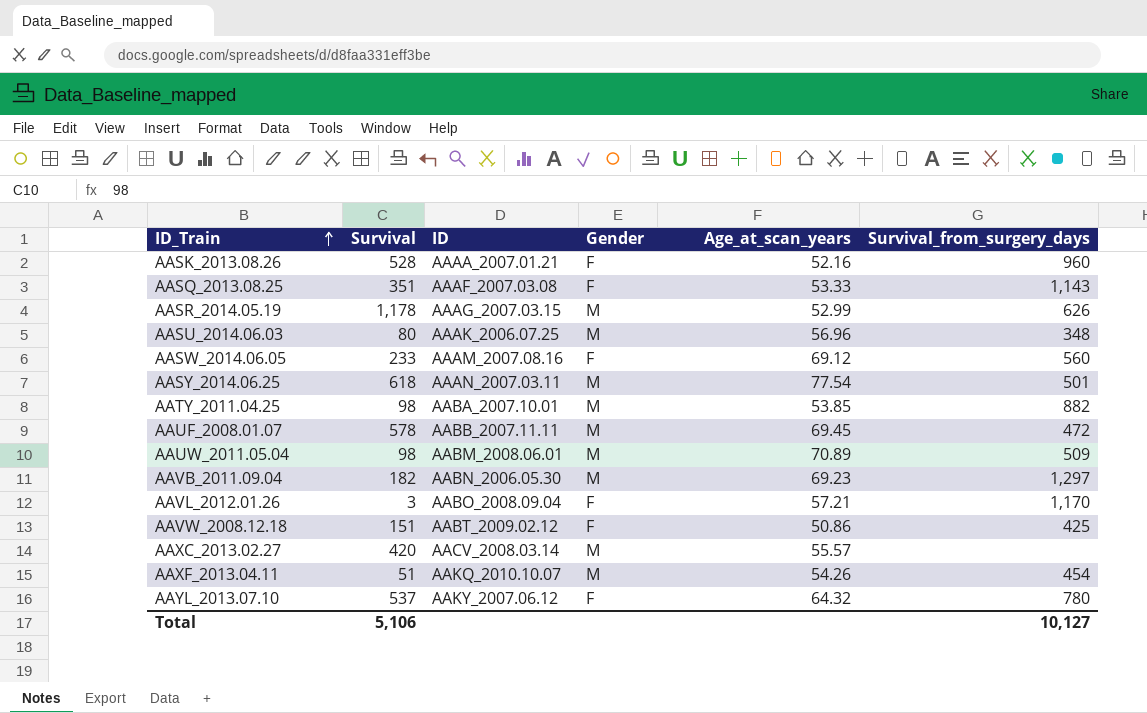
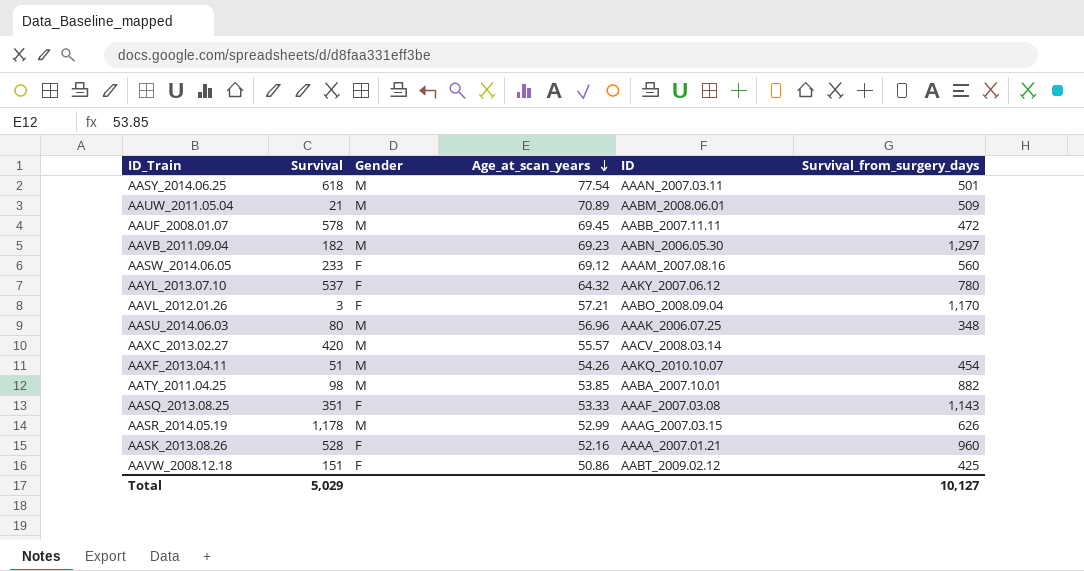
row order: ID_Train ascending -> Age_at_scan_years descending
column ID | position: 3 -> 5
AAUW_2011.05.04 | Survival: 98 -> 21
Total | Survival: 5,106 -> 5,029

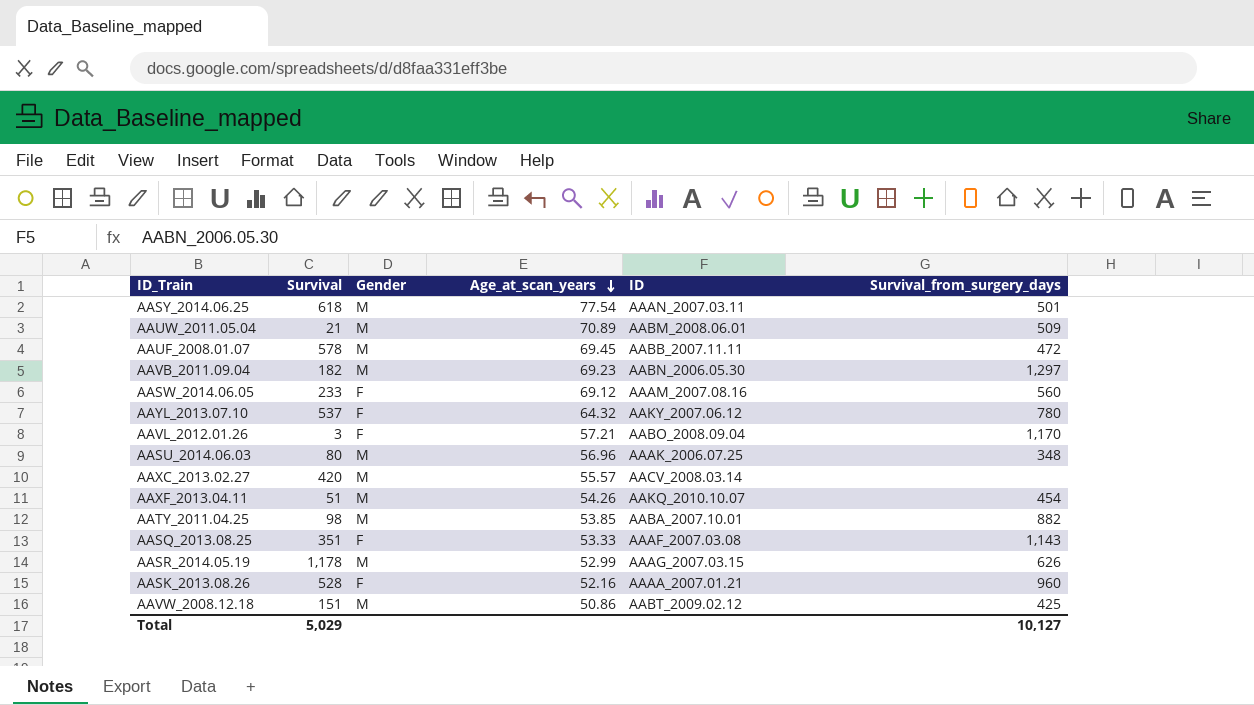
AAVW_2008.12.18 | Gender: F -> M

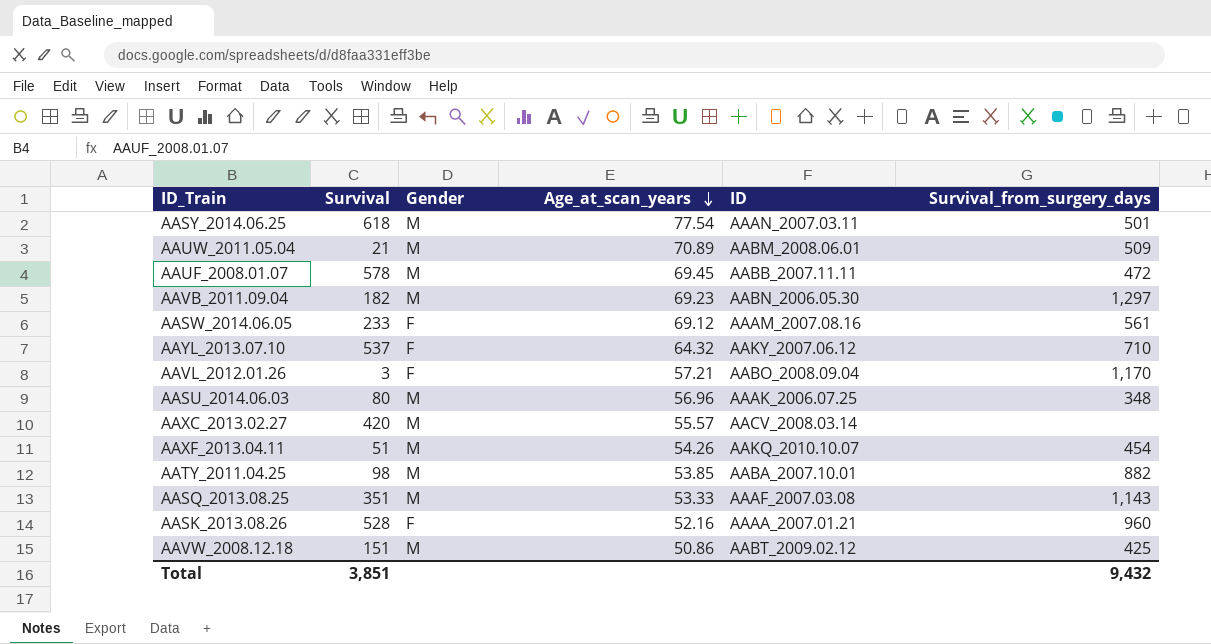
row AASR_2014.05.19: 1,178 | M | 52.99 | AAAG_2007.03.15 | 626 -> none
AASW_2014.06.05 | Survival_from_surgery_days: 560 -> 561
AAYL_2013.07.10 | Survival_from_surgery_days: 780 -> 710
AASQ_2013.08.25 | Gender: F -> M
Total | Survival: 5,029 -> 3,851
Total | Survival_from_surgery_days: 10,127 -> 9,432

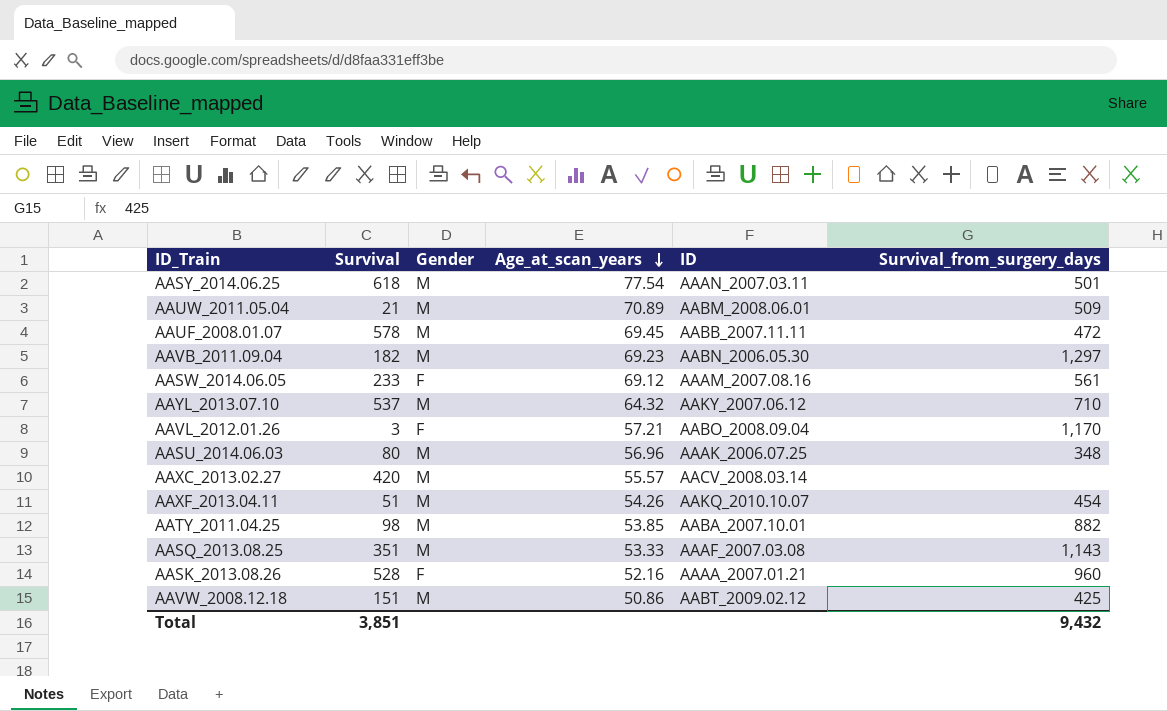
AAYL_2013.07.10 | Gender: F -> M

